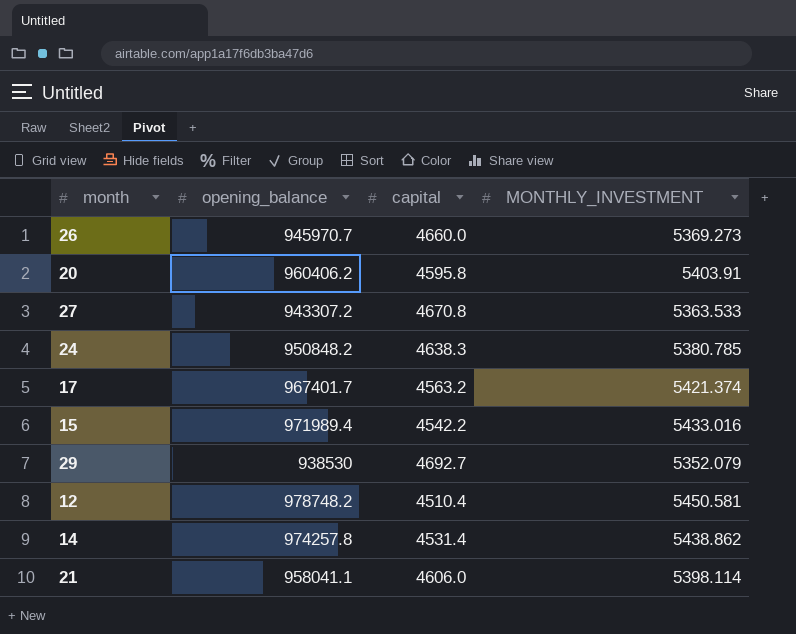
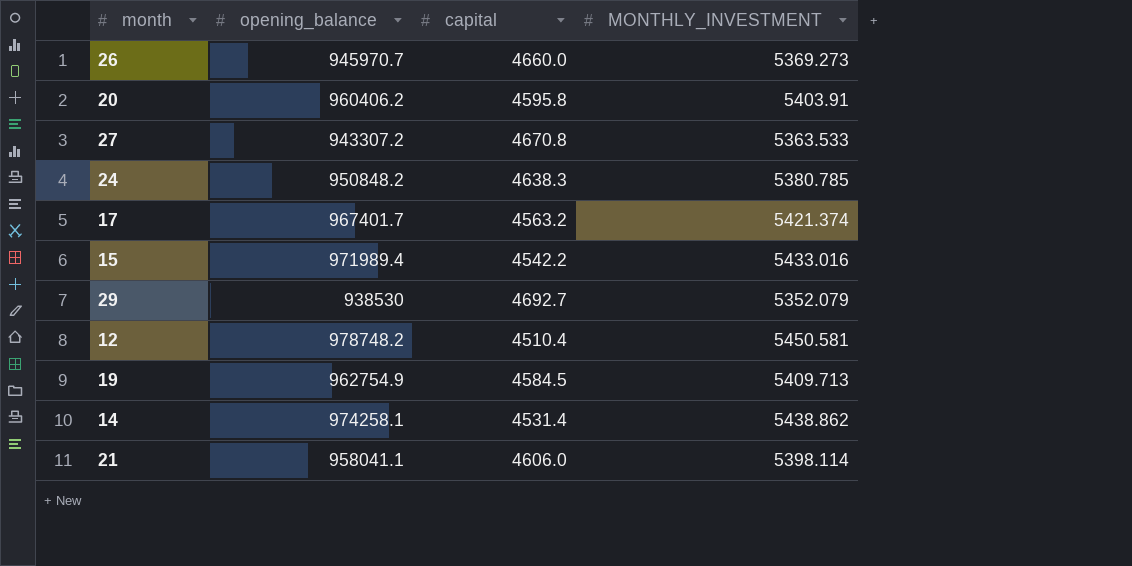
row 19: none -> 962754.9 | 4584.5 | 5409.713
14 | opening_balance: 974257.8 -> 974258.1

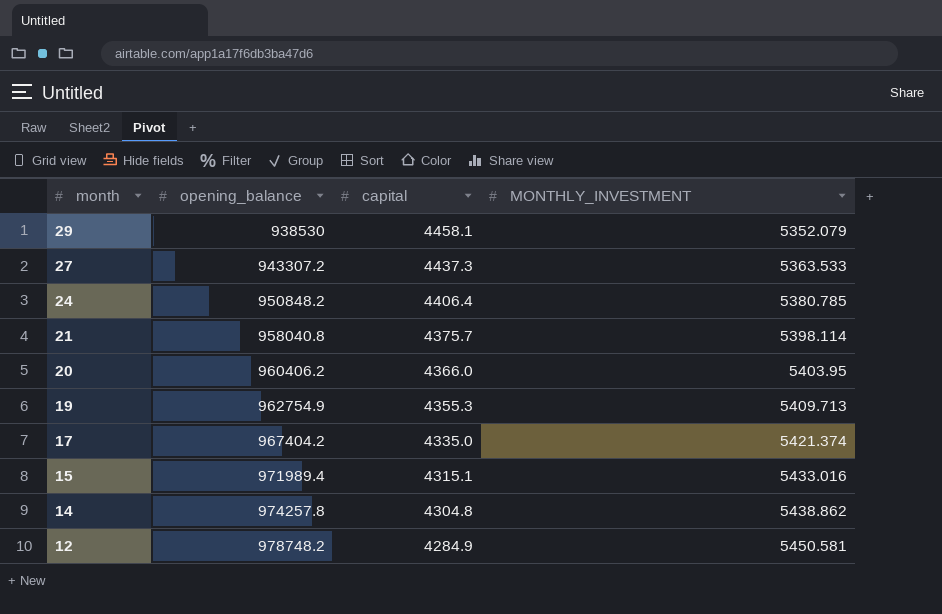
row order: none -> month descending
row 26: 945970.7 | 4660.0 | 5369.273 -> none
29 | capital: 4692.7 -> 4458.1
27 | capital: 4670.8 -> 4437.3
24 | capital: 4638.3 -> 4406.4
21 | opening_balance: 958041.1 -> 958040.8
21 | capital: 4606.0 -> 4375.7
20 | capital: 4595.8 -> 4366.0
20 | MONTHLY_INVESTMENT: 5403.91 -> 5403.95
19 | capital: 4584.5 -> 4355.3
17 | opening_balance: 967401.7 -> 967404.2
17 | capital: 4563.2 -> 4335.0
15 | capital: 4542.2 -> 4315.1
14 | opening_balance: 974258.1 -> 974257.8
14 | capital: 4531.4 -> 4304.8
12 | capital: 4510.4 -> 4284.9

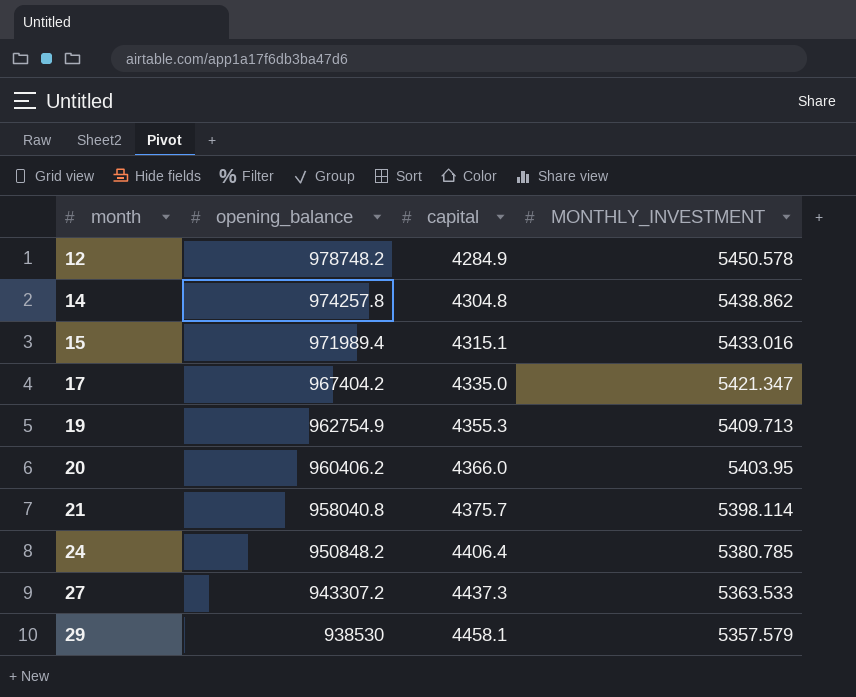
row order: month descending -> month ascending
12 | MONTHLY_INVESTMENT: 5450.581 -> 5450.578
17 | MONTHLY_INVESTMENT: 5421.374 -> 5421.347
29 | MONTHLY_INVESTMENT: 5352.079 -> 5357.579

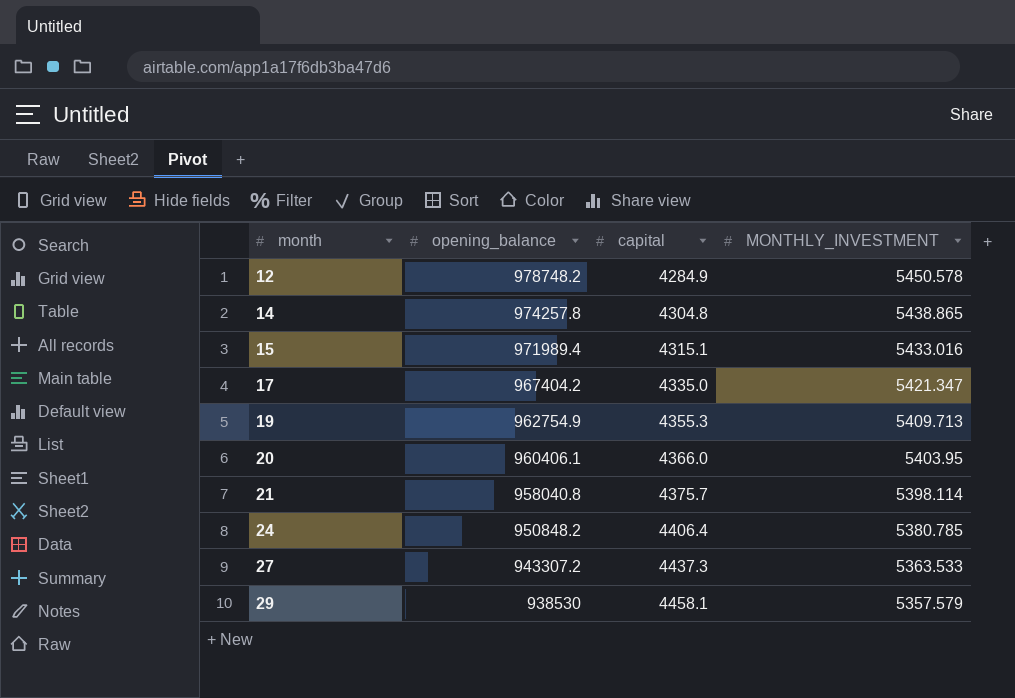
14 | MONTHLY_INVESTMENT: 5438.862 -> 5438.865
20 | opening_balance: 960406.2 -> 960406.1

